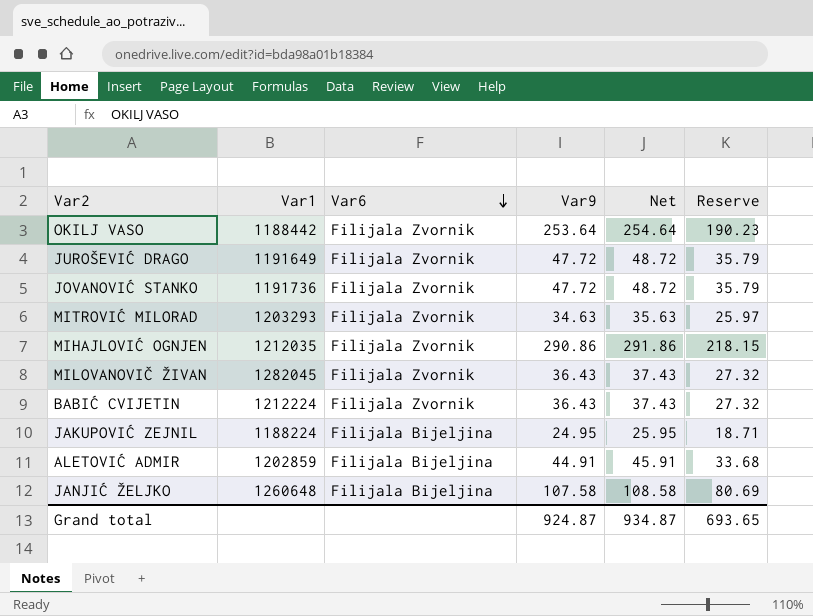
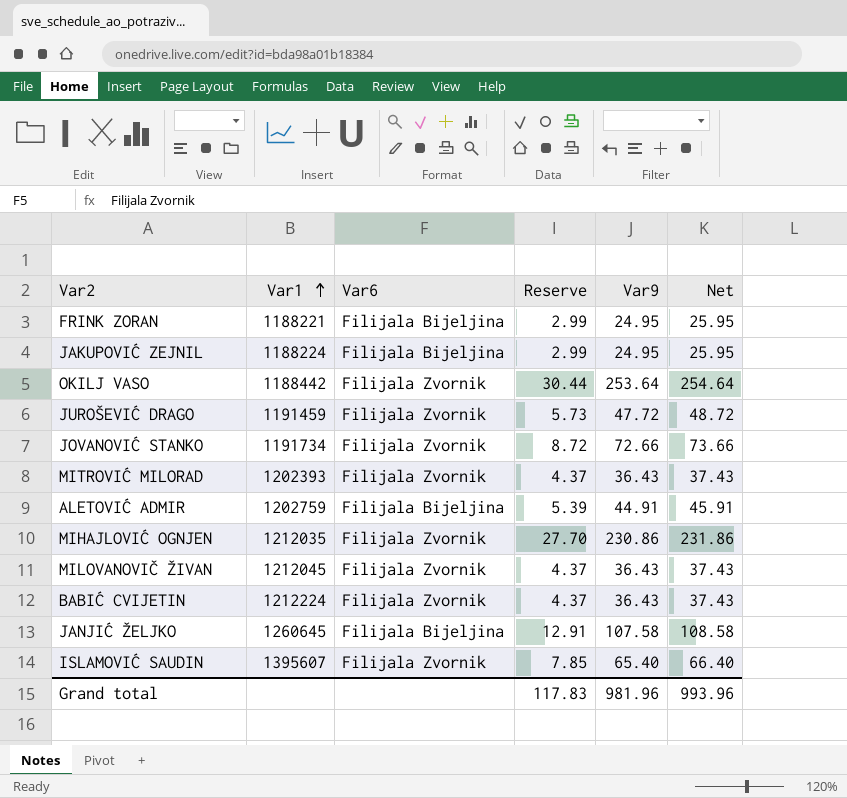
row order: Var6 descending -> Var1 ascending
column Reserve | formula: [Var9] * 0.75 -> [Var9] * 0.12
column Reserve | position: 6 -> 4
row FRINK ZORAN: none -> 1188221 | Filijala Bijeljina | 2.99 | 24.95 | 25.95
JUROŠEVIĆ DRAGO | Var1: 1191649 -> 1191459
JOVANOVIĆ STANKO | Var1: 1191736 -> 1191734
JOVANOVIĆ STANKO | Var9: 47.72 -> 72.66
JOVANOVIĆ STANKO | Net: 48.72 -> 73.66
MITROVIĆ MILORAD | Var1: 1203293 -> 1202393
MITROVIĆ MILORAD | Var9: 34.63 -> 36.43
MITROVIĆ MILORAD | Net: 35.63 -> 37.43
ALETOVIĆ ADMIR | Var1: 1202859 -> 1202759
MIHAJLOVIĆ OGNJEN | Var9: 290.86 -> 230.86
MIHAJLOVIĆ OGNJEN | Net: 291.86 -> 231.86
MILOVANOVIČ ŽIVAN | Var1: 1282045 -> 1212045
JANJIĆ ŽELJKO | Var1: 1260648 -> 1260645
row ISLAMOVIĆ SAUDIN: none -> 1395607 | Filijala Zvornik | 7.85 | 65.40 | 66.40
Grand total | Reserve: 693.65 -> 117.83
Grand total | Var9: 924.87 -> 981.96
Grand total | Net: 934.87 -> 993.96

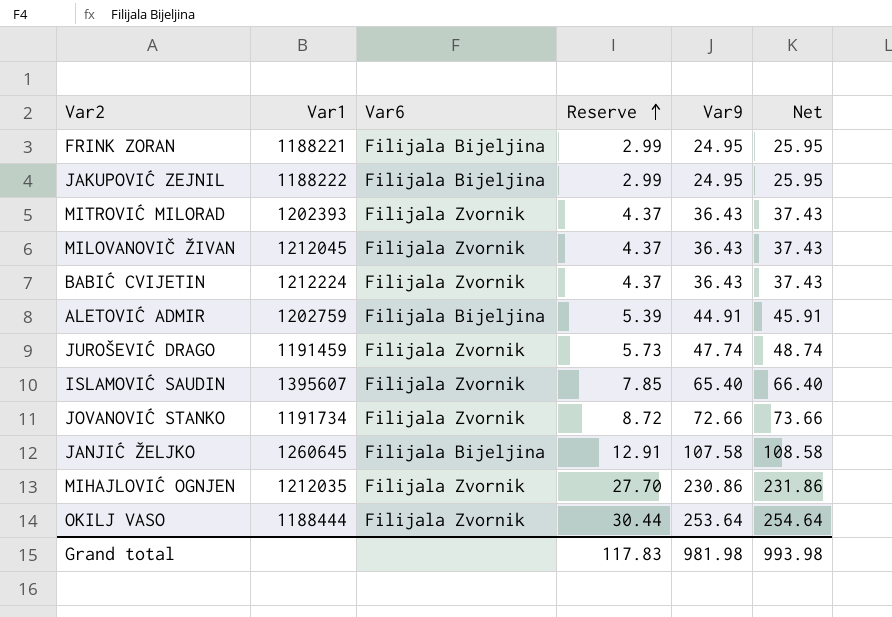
row order: Var1 ascending -> Reserve ascending
JAKUPOVIĆ ZEJNIL | Var1: 1188224 -> 1188222
JUROŠEVIĆ DRAGO | Var9: 47.72 -> 47.74
JUROŠEVIĆ DRAGO | Net: 48.72 -> 48.74
OKILJ VASO | Var1: 1188442 -> 1188444
Grand total | Var9: 981.96 -> 981.98
Grand total | Net: 993.96 -> 993.98

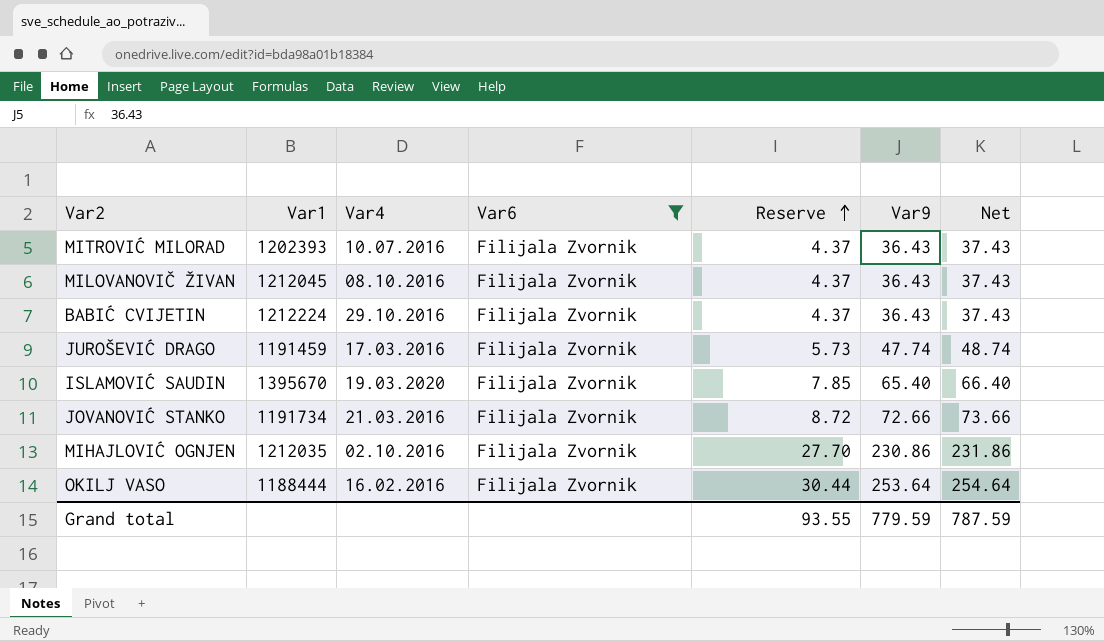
filter: none -> Var6 = Filijala Zvornik
column Var4 | position: none -> 3
ISLAMOVIĆ SAUDIN | Var1: 1395607 -> 1395670
Grand total | Reserve: 117.83 -> 93.55
Grand total | Var9: 981.98 -> 779.59
Grand total | Net: 993.98 -> 787.59

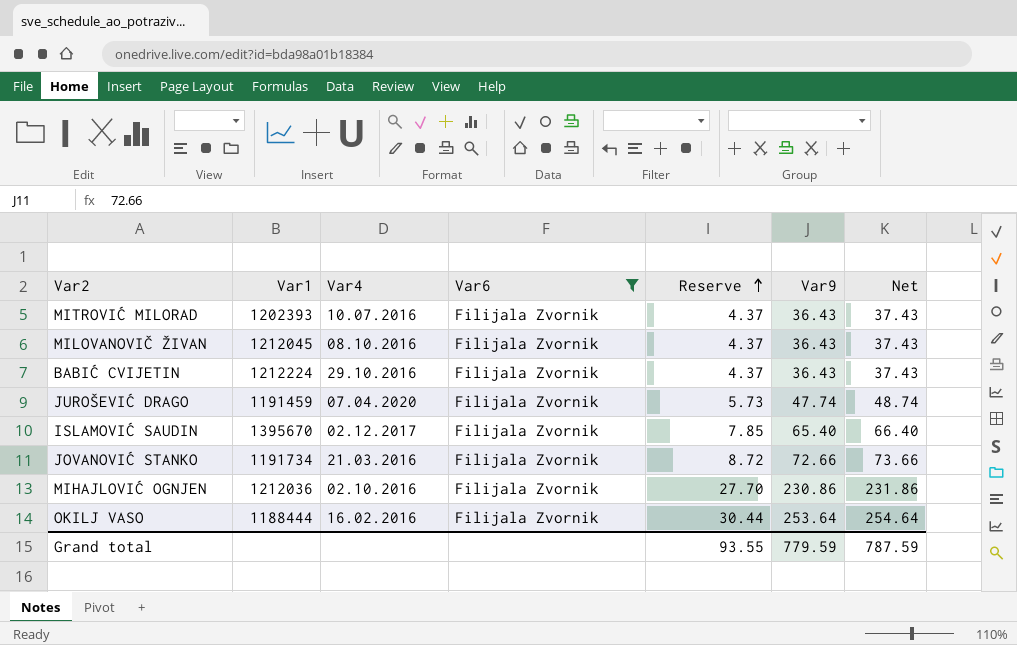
JUROŠEVIĆ DRAGO | Var4: 17.03.2016 -> 07.04.2020
ISLAMOVIĆ SAUDIN | Var4: 19.03.2020 -> 02.12.2017
MIHAJLOVIĆ OGNJEN | Var1: 1212035 -> 1212036

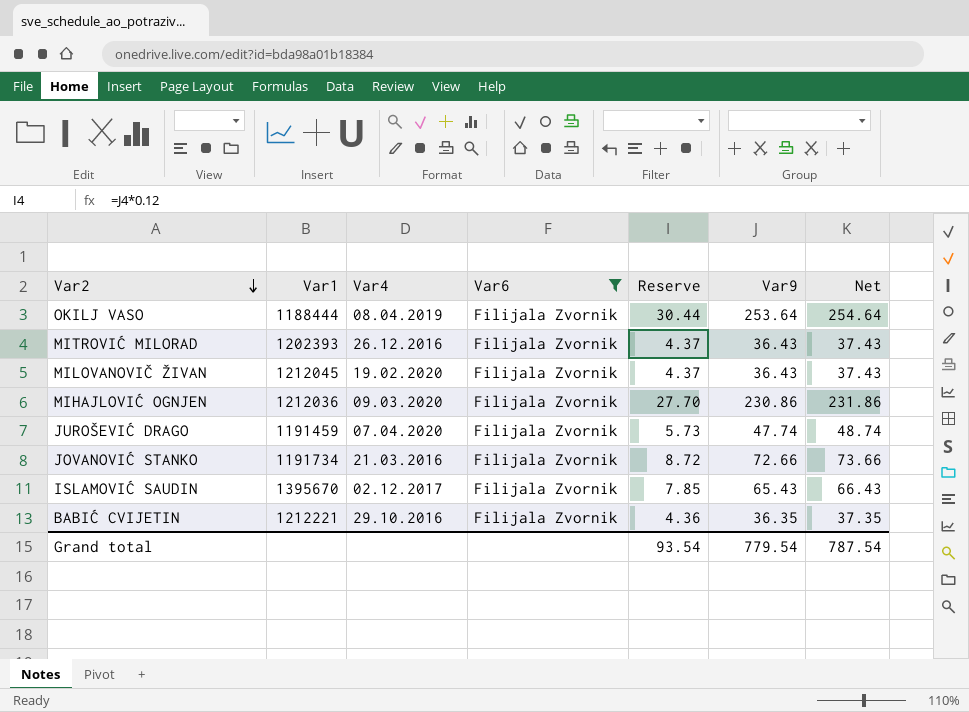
row order: Reserve ascending -> Var2 descending
OKILJ VASO | Var4: 16.02.2016 -> 08.04.2019
MITROVIĆ MILORAD | Var4: 10.07.2016 -> 26.12.2016
MILOVANOVIČ ŽIVAN | Var4: 08.10.2016 -> 19.02.2020
MIHAJLOVIĆ OGNJEN | Var4: 02.10.2016 -> 09.03.2020
ISLAMOVIĆ SAUDIN | Var9: 65.40 -> 65.43
ISLAMOVIĆ SAUDIN | Net: 66.40 -> 66.43
BABIĆ CVIJETIN | Var1: 1212224 -> 1212221
BABIĆ CVIJETIN | Reserve: 4.37 -> 4.36
BABIĆ CVIJETIN | Var9: 36.43 -> 36.35
BABIĆ CVIJETIN | Net: 37.43 -> 37.35
Grand total | Reserve: 93.55 -> 93.54
Grand total | Var9: 779.59 -> 779.54
Grand total | Net: 787.59 -> 787.54

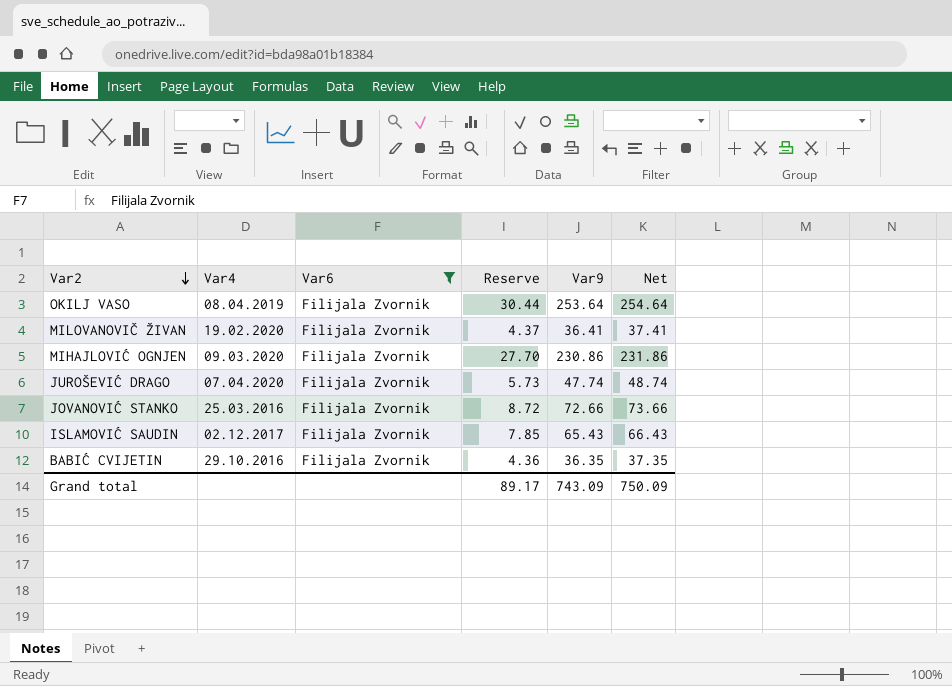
column Var1 | position: 2 -> none
row MITROVIĆ MILORAD: 1202393 | 26.12.2016 | Filijala Zvornik | 4.37 | 36.43 | 37.43 -> none
MILOVANOVIČ ŽIVAN | Var9: 36.43 -> 36.41
MILOVANOVIČ ŽIVAN | Net: 37.43 -> 37.41
JOVANOVIĆ STANKO | Var4: 21.03.2016 -> 25.03.2016
Grand total | Reserve: 93.54 -> 89.17
Grand total | Var9: 779.54 -> 743.09
Grand total | Net: 787.54 -> 750.09

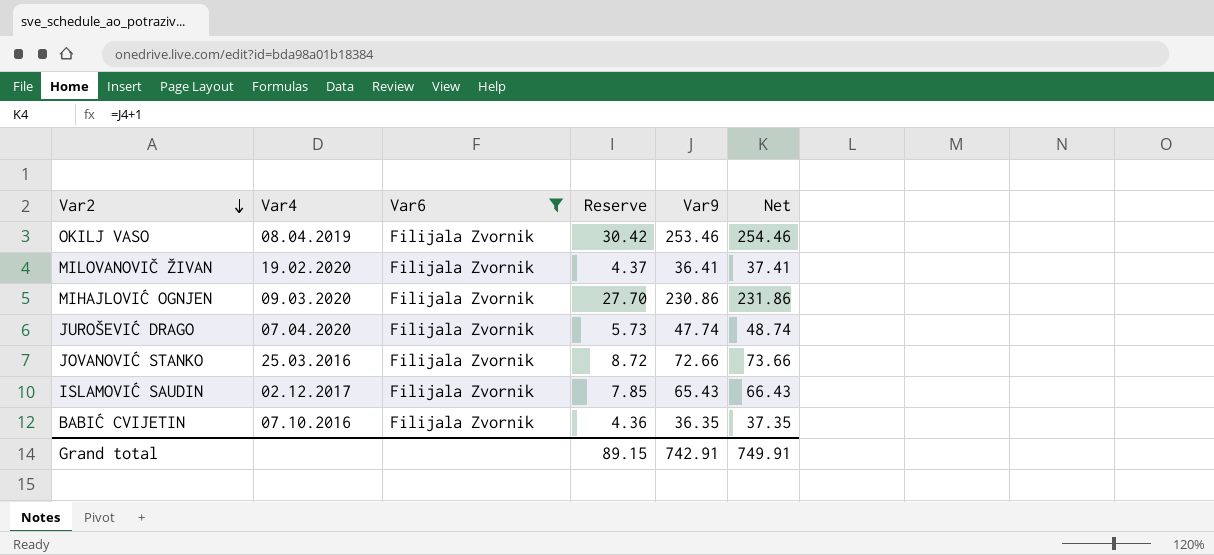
OKILJ VASO | Reserve: 30.44 -> 30.42
OKILJ VASO | Var9: 253.64 -> 253.46
OKILJ VASO | Net: 254.64 -> 254.46
BABIĆ CVIJETIN | Var4: 29.10.2016 -> 07.10.2016
Grand total | Reserve: 89.17 -> 89.15
Grand total | Var9: 743.09 -> 742.91
Grand total | Net: 750.09 -> 749.91

